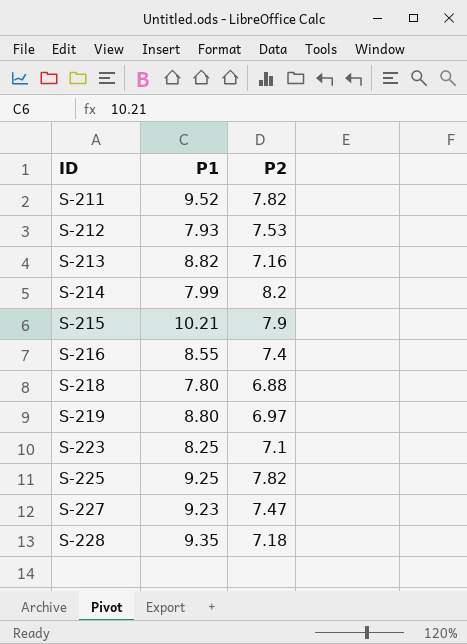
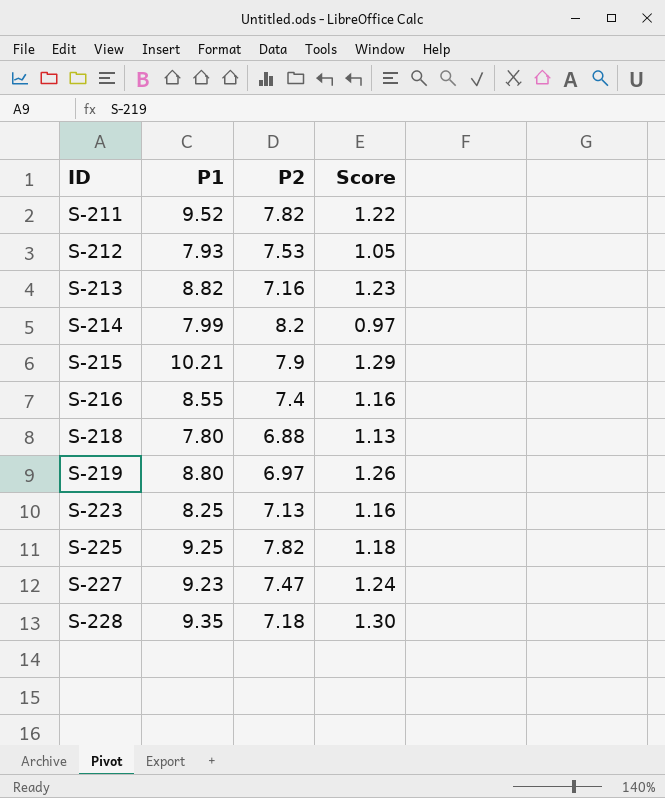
column Score | formula: none -> [P1] / [P2]
S-223 | P2: 7.1 -> 7.13

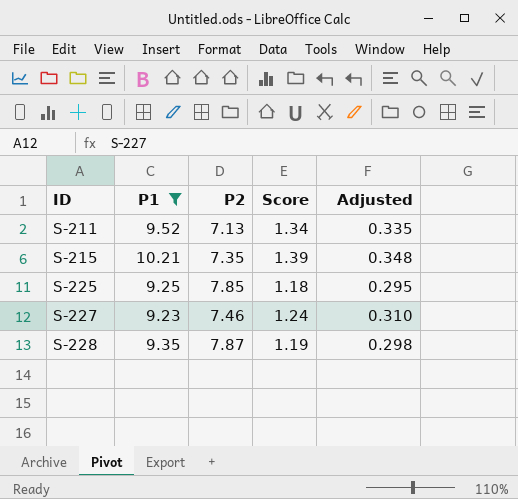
filter: none -> P1 >= 9.23
column Adjusted | formula: none -> [Score] * 0.25
S-211 | P2: 7.82 -> 7.13
S-211 | Score: 1.22 -> 1.34
S-215 | P2: 7.9 -> 7.35
S-215 | Score: 1.29 -> 1.39
S-225 | P2: 7.82 -> 7.85
S-227 | P2: 7.47 -> 7.46
S-228 | P2: 7.18 -> 7.87
S-228 | Score: 1.30 -> 1.19

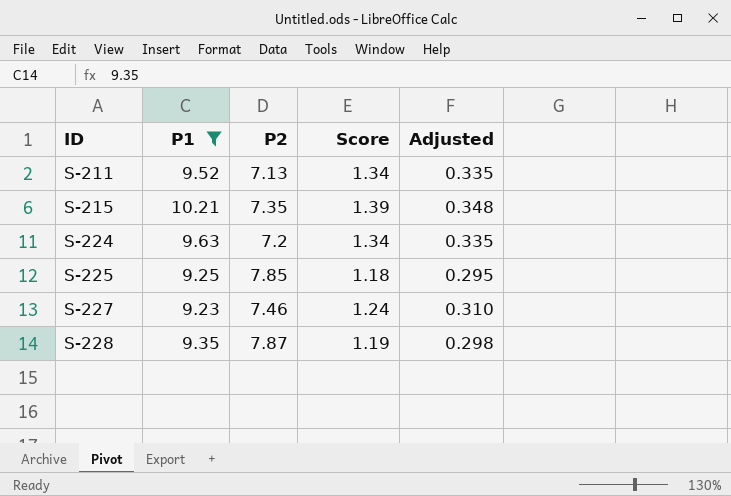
row S-224: none -> 9.63 | 7.2 | 1.34 | 0.335

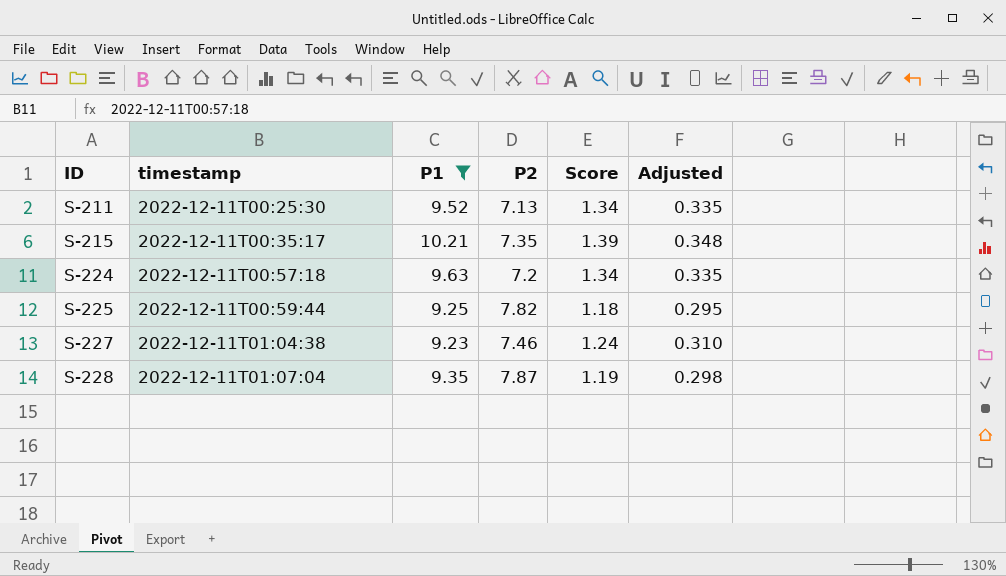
column timestamp | position: none -> 2
S-225 | P2: 7.85 -> 7.82

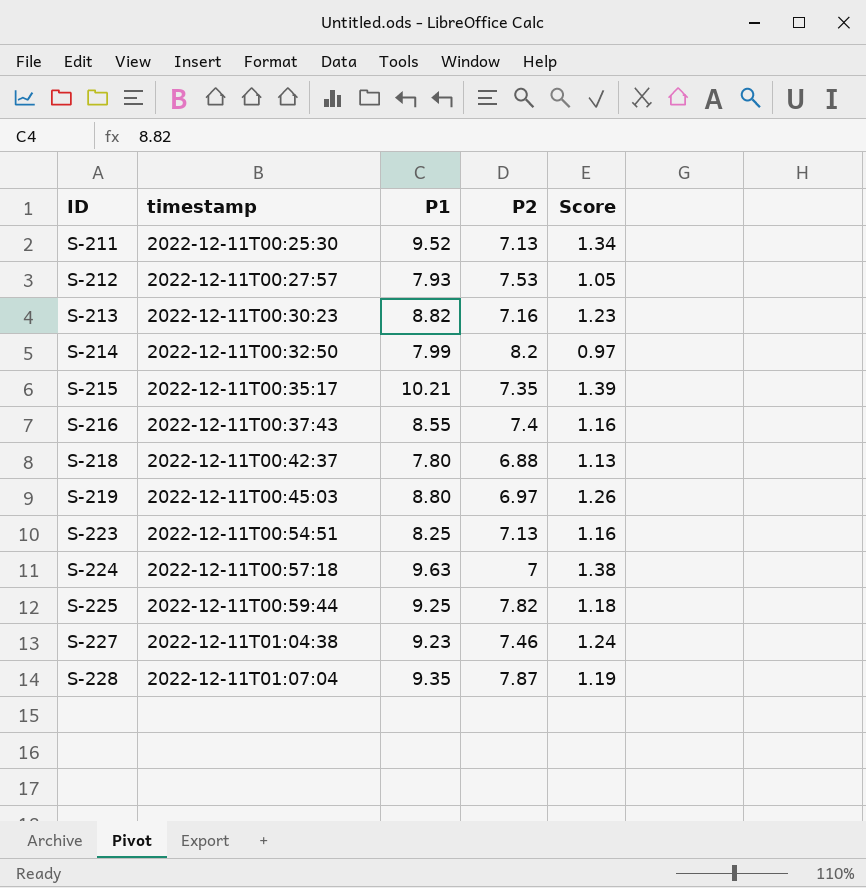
filter: P1 >= 9.23 -> none
column Adjusted | formula: [Score] * 0.25 -> none
S-224 | P2: 7.2 -> 7
S-224 | Score: 1.34 -> 1.38

